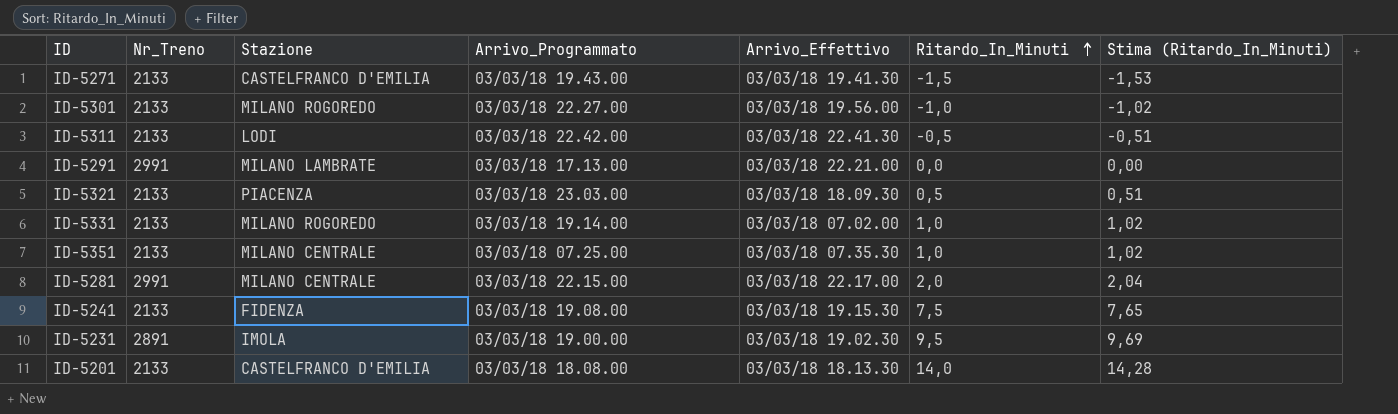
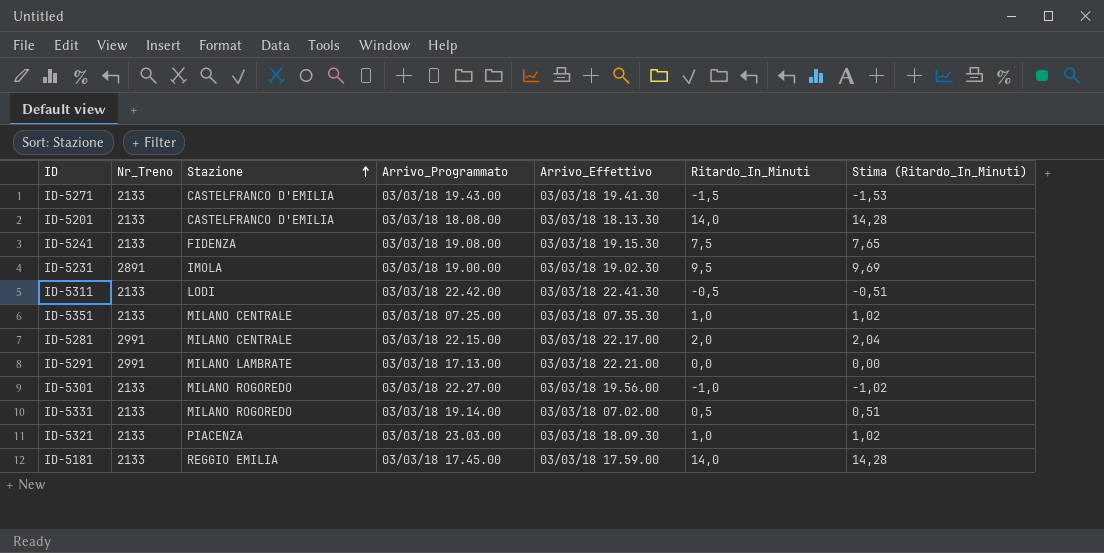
row order: Ritardo_In_Minuti ascending -> Stazione ascending
ID-5331 | Ritardo_In_Minuti: 1,0 -> 0,5
ID-5331 | Stima (Ritardo_In_Minuti): 1,02 -> 0,51
ID-5321 | Ritardo_In_Minuti: 0,5 -> 1,0
ID-5321 | Stima (Ritardo_In_Minuti): 0,51 -> 1,02
row ID-5181: none -> 2133 | REGGIO EMILIA | 03/03/18 17.45.00 | 03/03/18 17.59.00 | 14,0 | 14,28

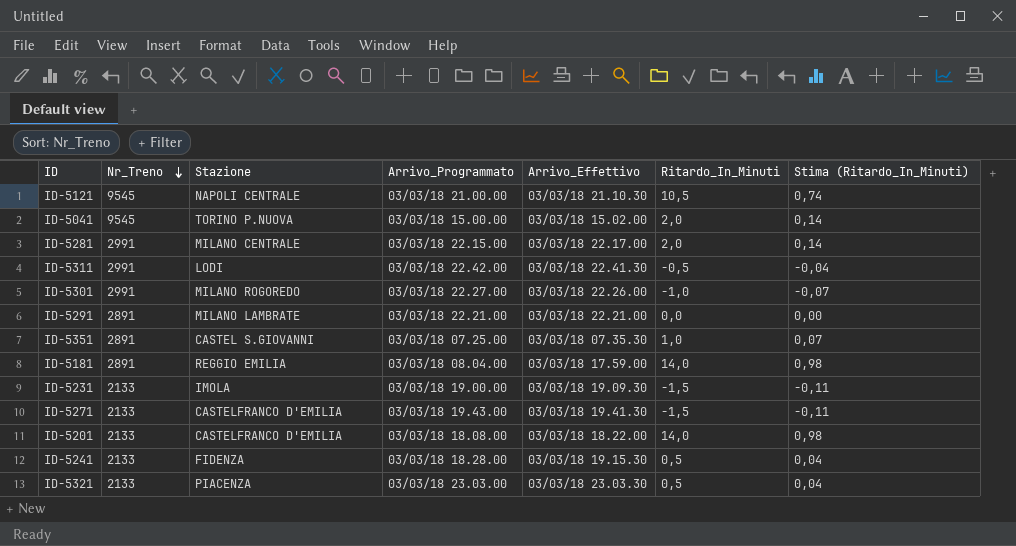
row order: Stazione ascending -> Nr_Treno descending
column Stima (Ritardo_In_Minuti) | formula: [Ritardo_In_Minuti] * 1,02 -> [Ritardo_In_Minuti] * 0,07
row ID-5331: 2133 | MILANO ROGOREDO | 03/03/18 19.14.00 | 03/03/18 07.02.00 | 0,5 | 0,51 -> none
row ID-5121: none -> 9545 | NAPOLI CENTRALE | 03/03/18 21.00.00 | 03/03/18 21.10.30 | 10,5 | 0,74
row ID-5041: none -> 9545 | TORINO P.NUOVA | 03/03/18 15.00.00 | 03/03/18 15.02.00 | 2,0 | 0,14
ID-5311 | Nr_Treno: 2133 -> 2991
ID-5301 | Nr_Treno: 2133 -> 2991
ID-5301 | Arrivo_Effettivo: 03/03/18 19.56.00 -> 03/03/18 22.26.00
ID-5291 | Nr_Treno: 2991 -> 2891
ID-5291 | Arrivo_Programmato: 03/03/18 17.13.00 -> 03/03/18 22.21.00
ID-5351 | Nr_Treno: 2133 -> 2891
ID-5351 | Stazione: MILANO CENTRALE -> CASTEL S.GIOVANNI
ID-5181 | Nr_Treno: 2133 -> 2891
ID-5181 | Arrivo_Programmato: 03/03/18 17.45.00 -> 03/03/18 08.04.00
ID-5231 | Nr_Treno: 2891 -> 2133
ID-5231 | Arrivo_Effettivo: 03/03/18 19.02.30 -> 03/03/18 19.09.30
ID-5231 | Ritardo_In_Minuti: 9,5 -> -1,5
ID-5201 | Arrivo_Effettivo: 03/03/18 18.13.30 -> 03/03/18 18.22.00
ID-5241 | Arrivo_Programmato: 03/03/18 19.08.00 -> 03/03/18 18.28.00
ID-5241 | Ritardo_In_Minuti: 7,5 -> 0,5
ID-5321 | Arrivo_Effettivo: 03/03/18 18.09.30 -> 03/03/18 23.03.30
ID-5321 | Ritardo_In_Minuti: 1,0 -> 0,5

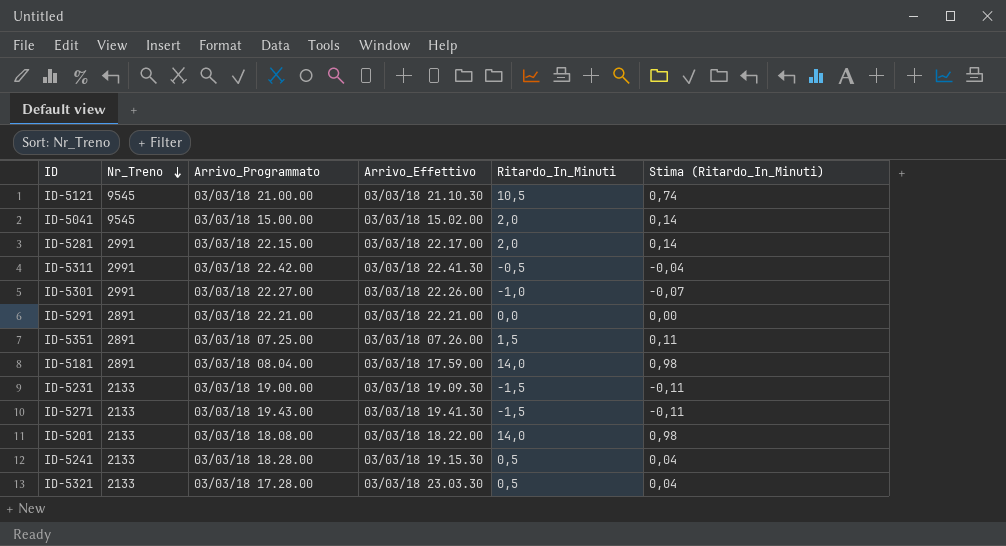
column Stazione | position: 3 -> none
ID-5351 | Arrivo_Effettivo: 03/03/18 07.35.30 -> 03/03/18 07.26.00
ID-5351 | Ritardo_In_Minuti: 1,0 -> 1,5
ID-5351 | Stima (Ritardo_In_Minuti): 0,07 -> 0,11
ID-5321 | Arrivo_Programmato: 03/03/18 23.03.00 -> 03/03/18 17.28.00

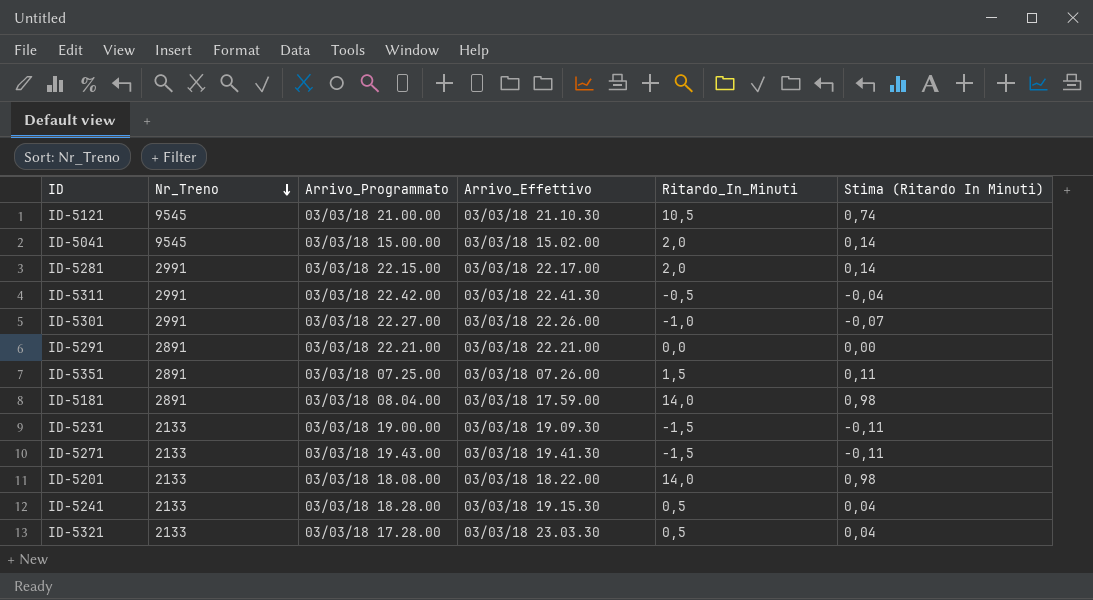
column name: Stima (Ritardo_In_Minuti) -> Stima (Ritardo In Minuti)

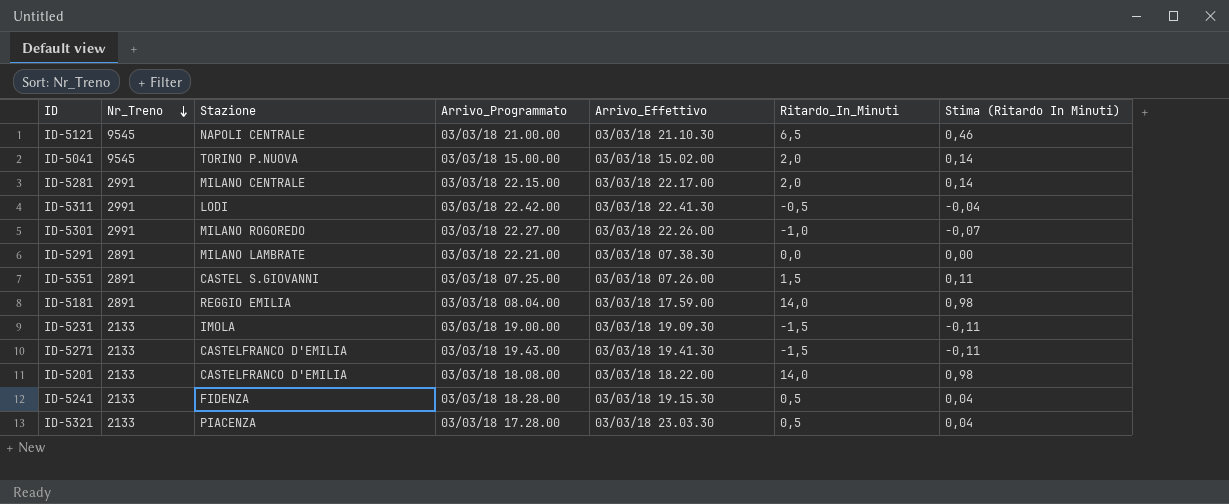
column Stazione | position: none -> 3
ID-5121 | Ritardo_In_Minuti: 10,5 -> 6,5
ID-5121 | Stima (Ritardo In Minuti): 0,74 -> 0,46
ID-5291 | Arrivo_Effettivo: 03/03/18 22.21.00 -> 03/03/18 07.38.30

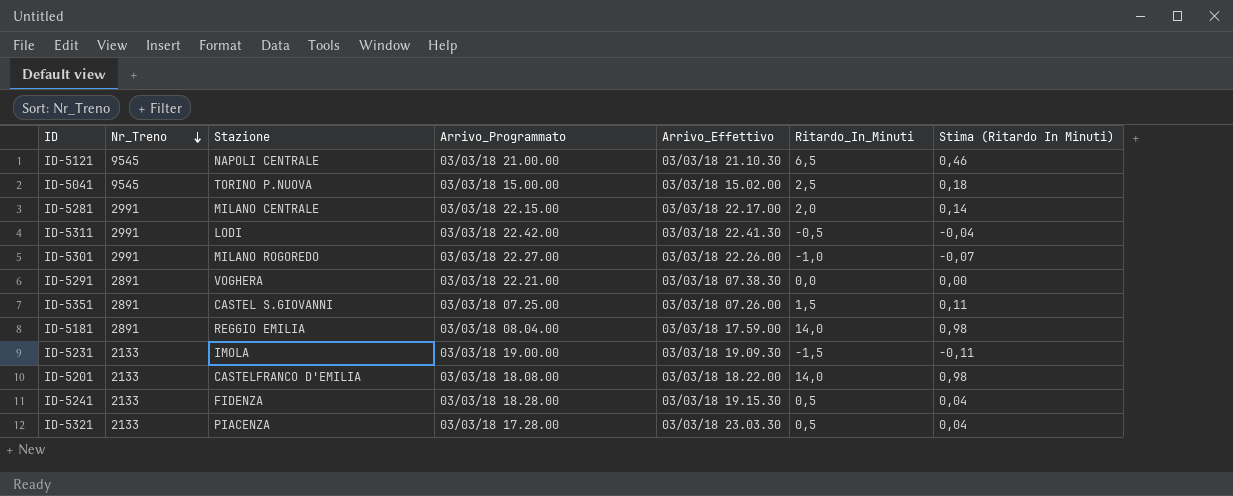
row ID-5271: 2133 | CASTELFRANCO D'EMILIA | 03/03/18 19.43.00 | 03/03/18 19.41.30 | -1,5 | -0,11 -> none
ID-5041 | Ritardo_In_Minuti: 2,0 -> 2,5
ID-5041 | Stima (Ritardo In Minuti): 0,14 -> 0,18
ID-5291 | Stazione: MILANO LAMBRATE -> VOGHERA

